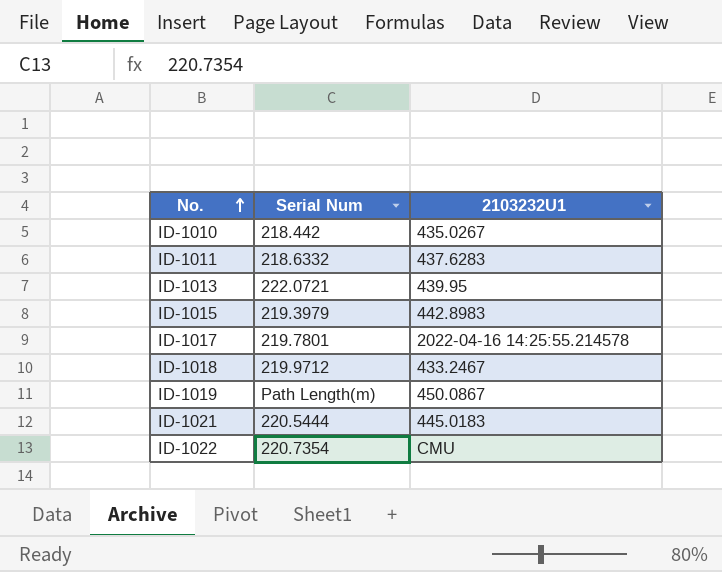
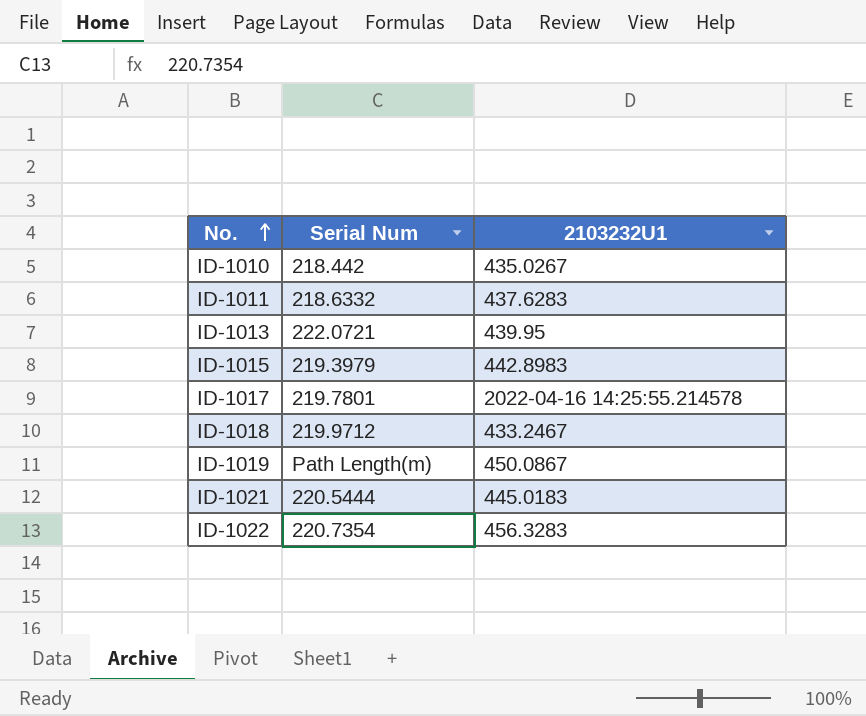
ID-1022 | 2103232U1: CMU -> 456.3283

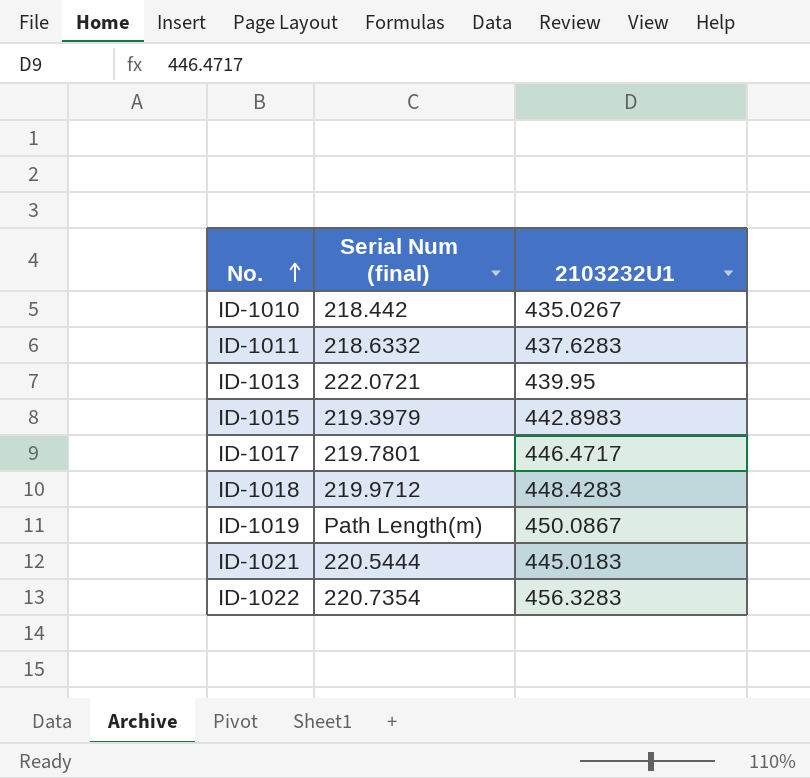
column name: Serial Num -> Serial Num (final)
ID-1017 | 2103232U1: 2022-04-16 14:25:55.214578 -> 446.4717
ID-1018 | 2103232U1: 433.2467 -> 448.4283

